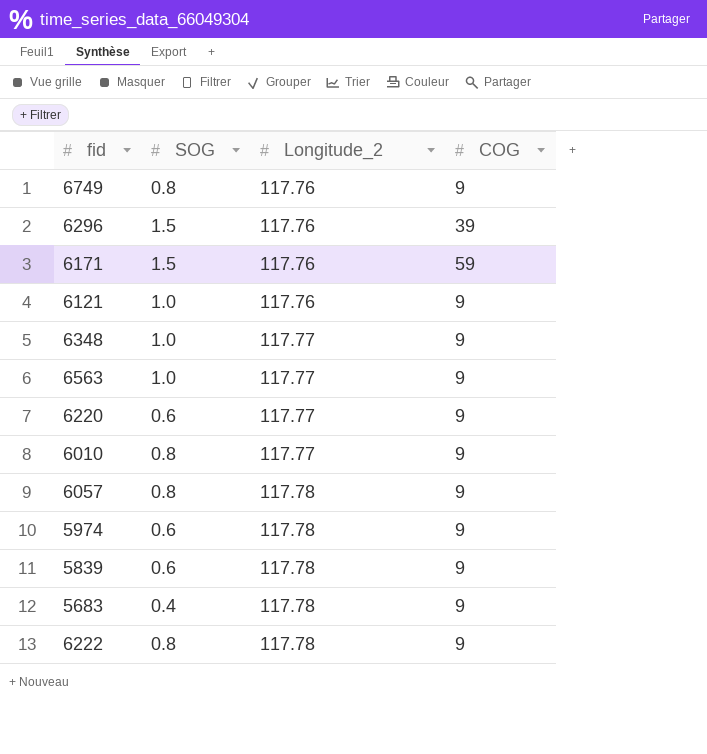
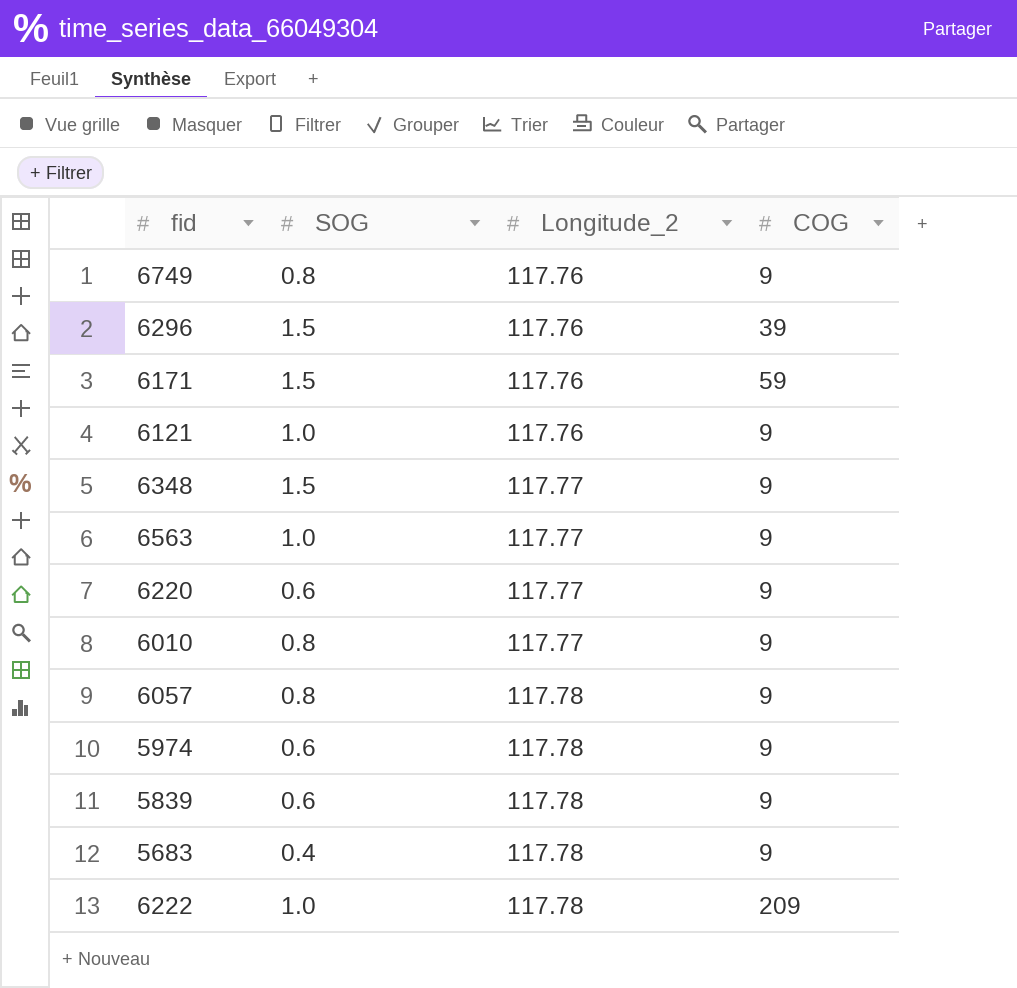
6348 | SOG: 1.0 -> 1.5
6222 | SOG: 0.8 -> 1.0
6222 | COG: 9 -> 209

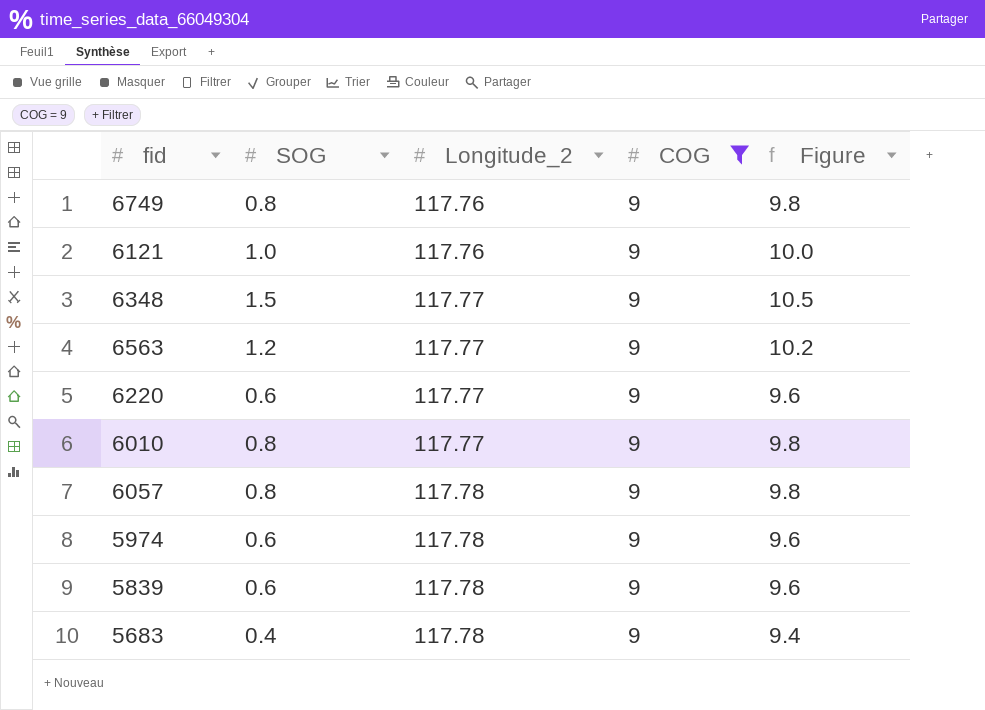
filter: none -> COG = 9
column Figure | formula: none -> [SOG] + [COG]
6563 | SOG: 1.0 -> 1.2

